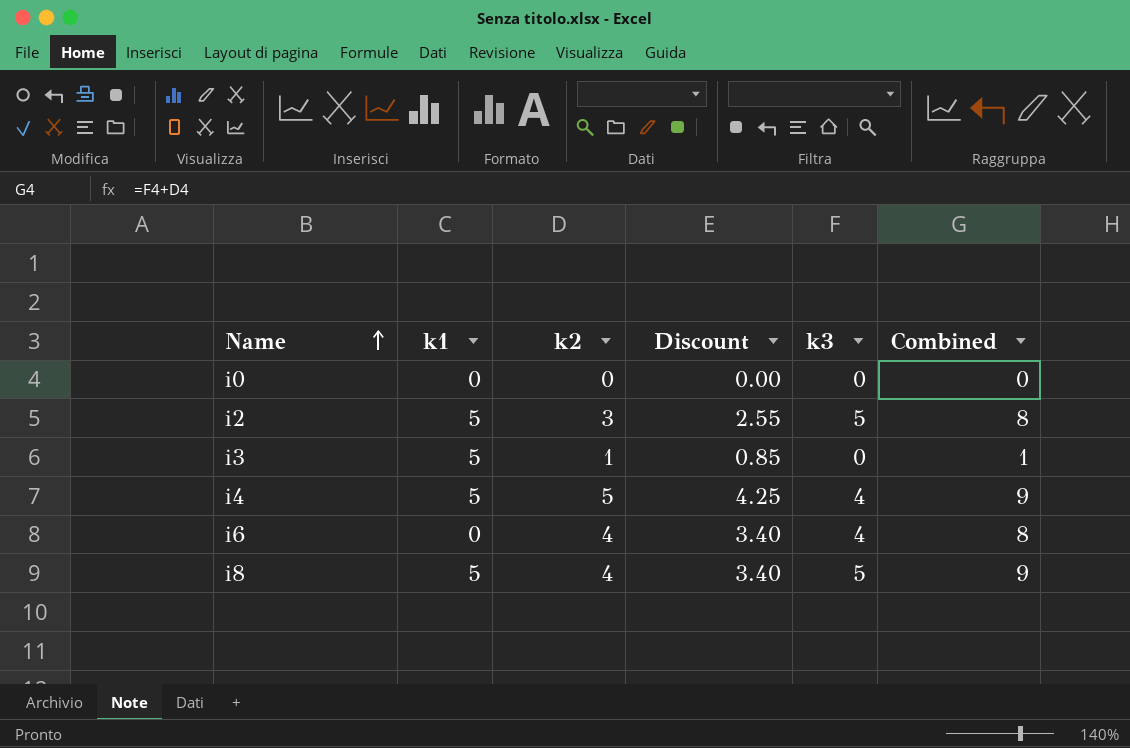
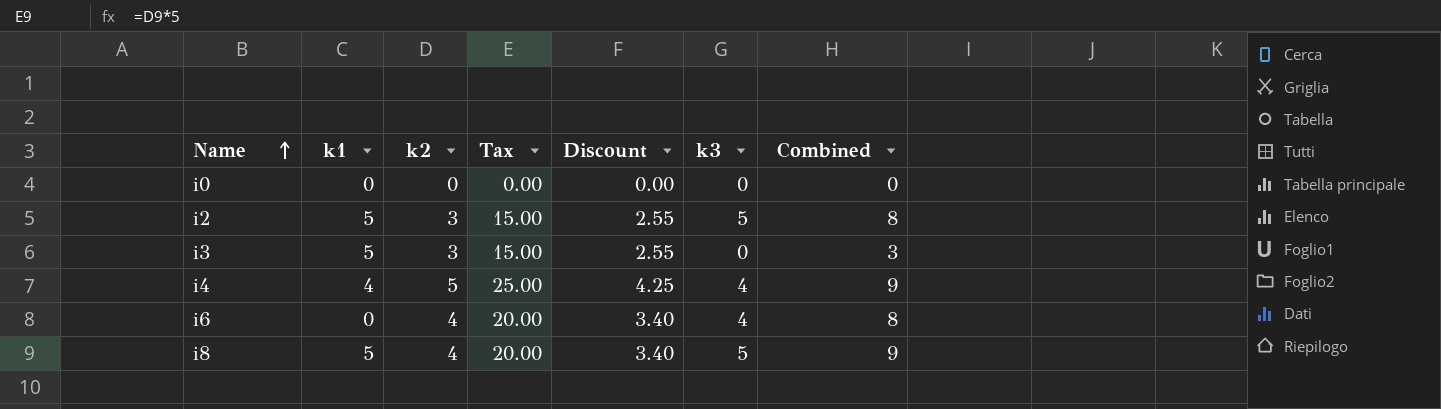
column Tax | formula: none -> [k2] * 5
i3 | k2: 1 -> 3
i3 | Discount: 0.85 -> 2.55
i3 | Combined: 1 -> 3
i4 | k1: 5 -> 4

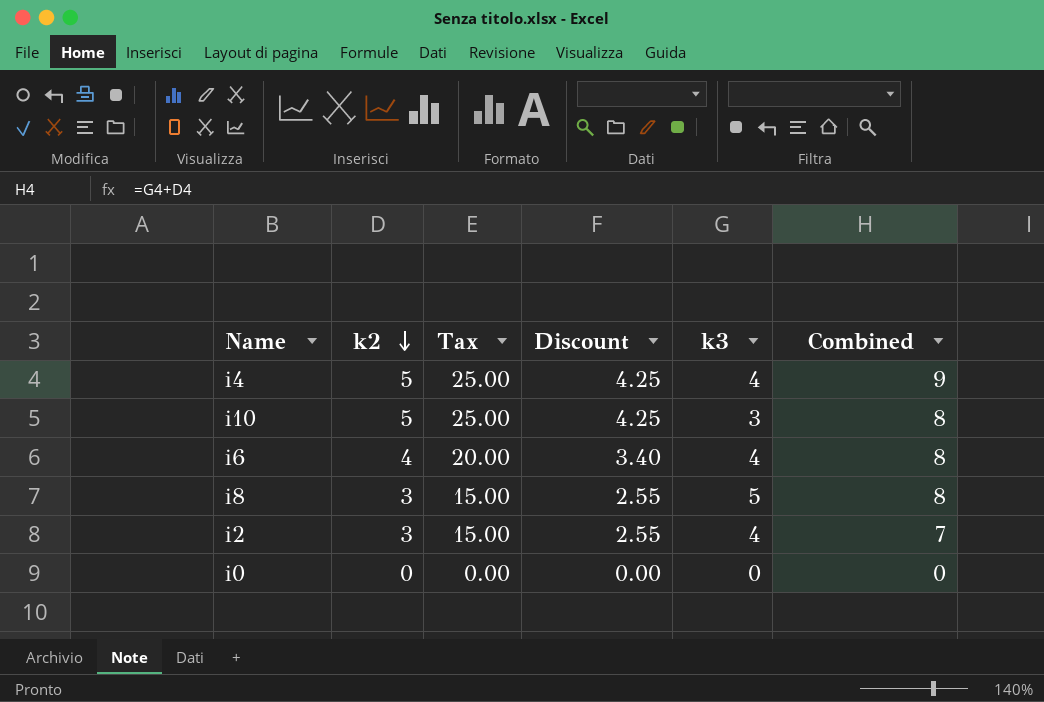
row order: Name ascending -> k2 descending
column k1 | position: 2 -> none
row i3: 5 | 3 | 15.00 | 2.55 | 0 | 3 -> none
row i10: none -> 5 | 25.00 | 4.25 | 3 | 8
i8 | k2: 4 -> 3
i8 | Tax: 20.00 -> 15.00
i8 | Discount: 3.40 -> 2.55
i8 | Combined: 9 -> 8
i2 | k3: 5 -> 4
i2 | Combined: 8 -> 7

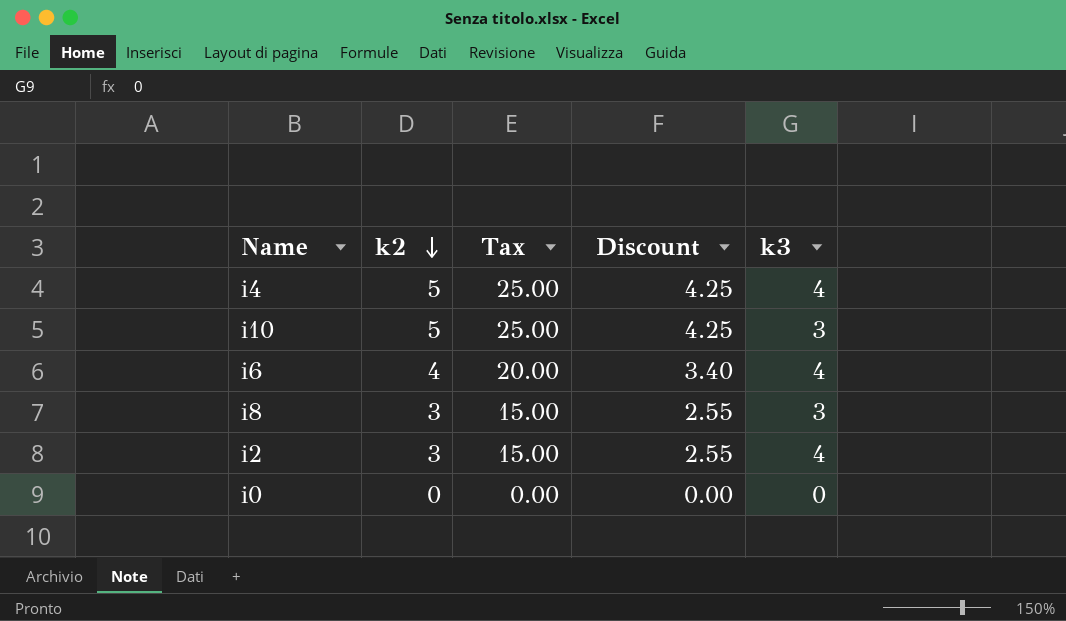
column Combined | formula: [k2] + [k3] -> none
i8 | k3: 5 -> 3

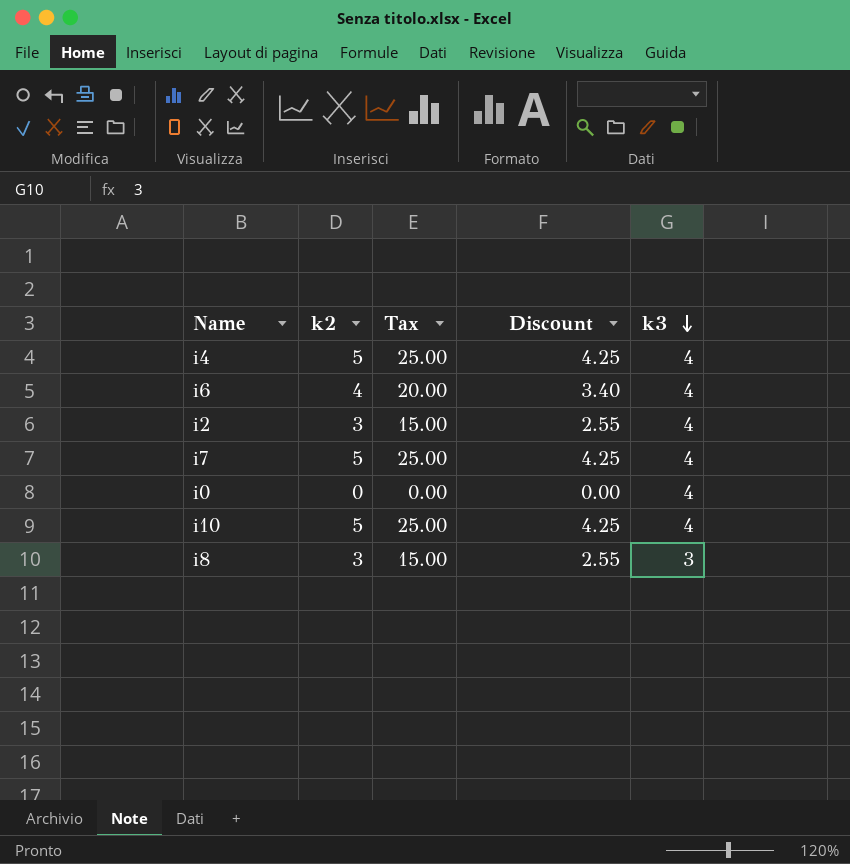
row order: k2 descending -> k3 descending
row i7: none -> 5 | 25.00 | 4.25 | 4
i0 | k3: 0 -> 4
i10 | k3: 3 -> 4

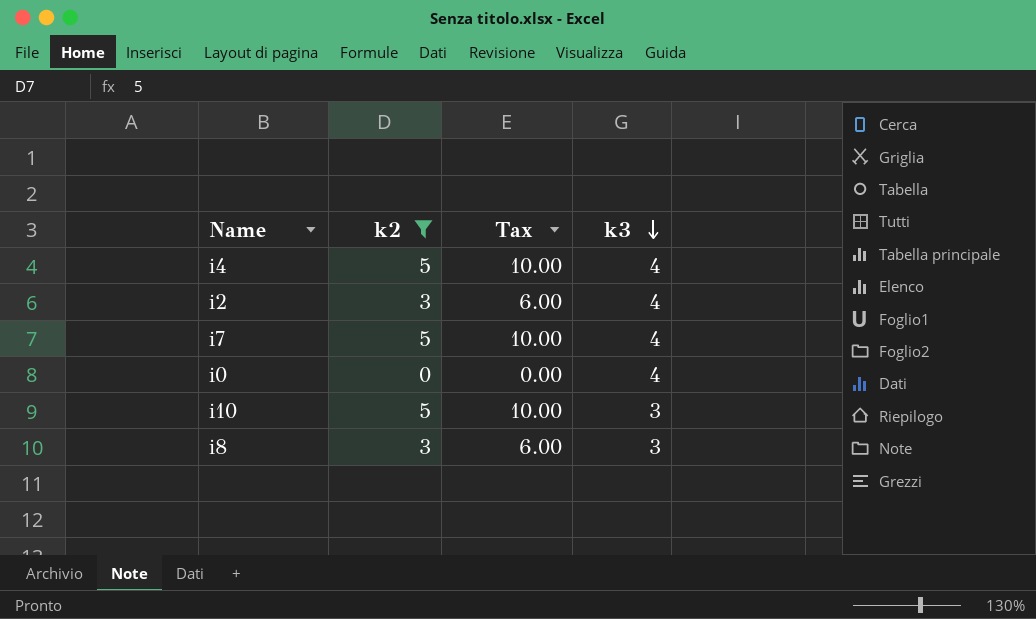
filter: none -> k2 != 4
column Discount | formula: [k2] * 0.85 -> none
column Tax | formula: [k2] * 5 -> [k2] * 2
i10 | k3: 4 -> 3

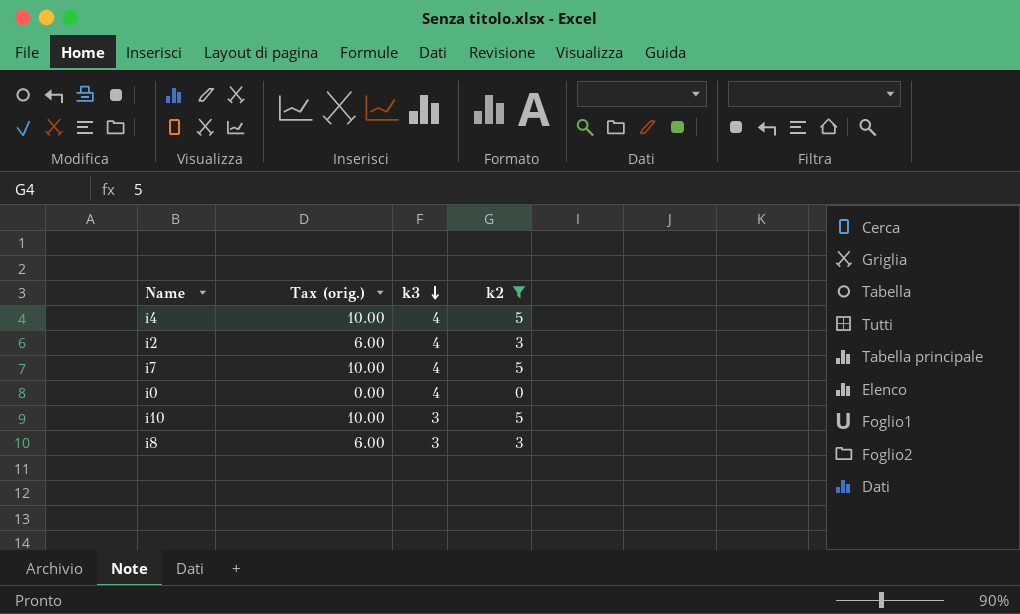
column name: Tax -> Tax (orig.)
column k2 | position: 2 -> 4

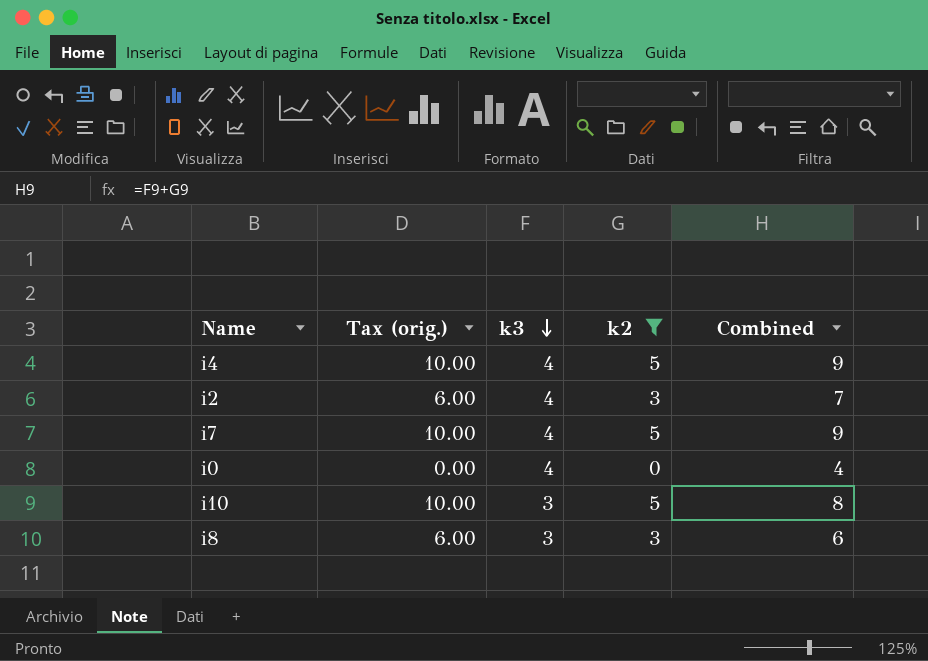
column Combined | formula: none -> [k3] + [k2]

